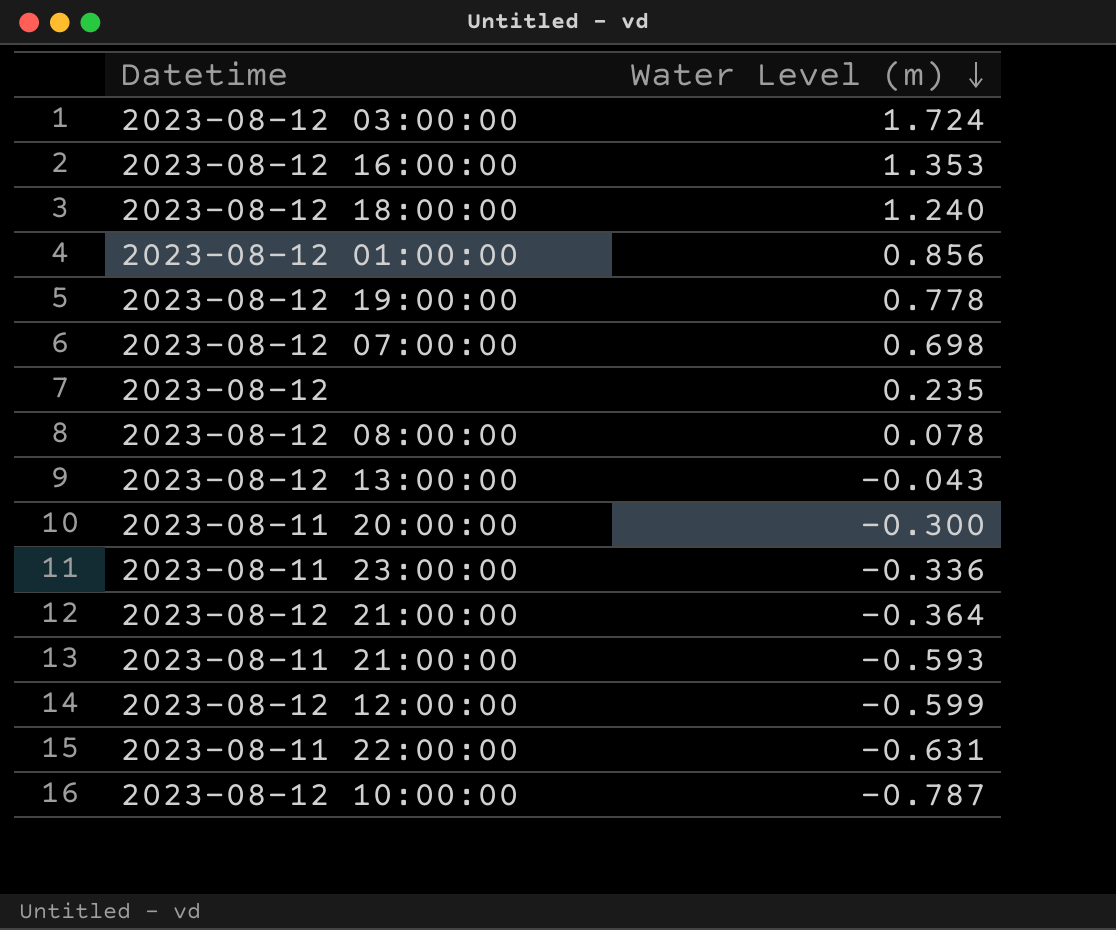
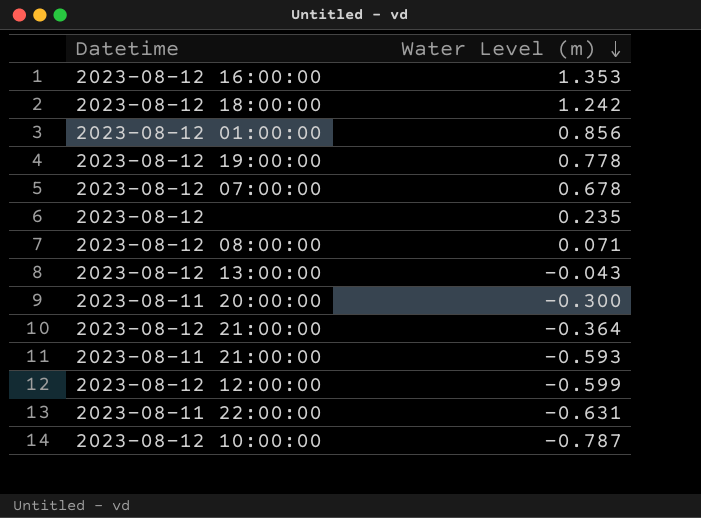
row 2023-08-12 03:00:00: 1.724 -> none
row 2023-08-11 23:00:00: -0.336 -> none
2023-08-12 18:00:00 | Water Level (m): 1.240 -> 1.242
2023-08-12 07:00:00 | Water Level (m): 0.698 -> 0.678
2023-08-12 08:00:00 | Water Level (m): 0.078 -> 0.071

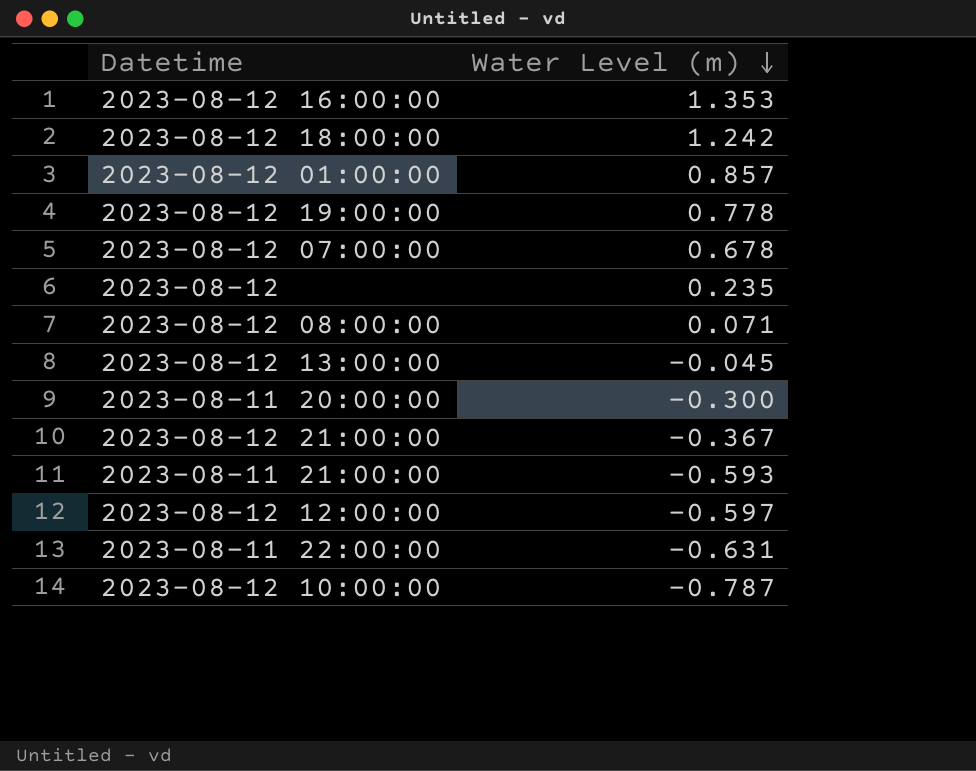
2023-08-12 01:00:00 | Water Level (m): 0.856 -> 0.857
2023-08-12 13:00:00 | Water Level (m): -0.043 -> -0.045
2023-08-12 21:00:00 | Water Level (m): -0.364 -> -0.367
2023-08-12 12:00:00 | Water Level (m): -0.599 -> -0.597

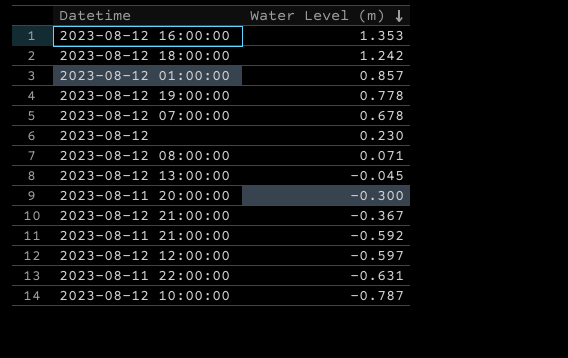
2023-08-12 | Water Level (m): 0.235 -> 0.230
2023-08-11 21:00:00 | Water Level (m): -0.593 -> -0.592

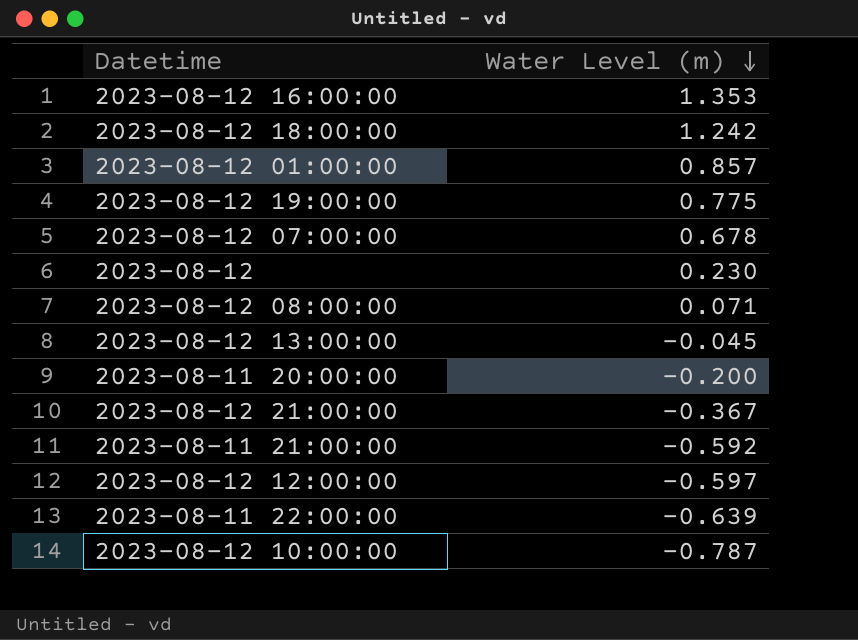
2023-08-12 19:00:00 | Water Level (m): 0.778 -> 0.775
2023-08-11 20:00:00 | Water Level (m): -0.300 -> -0.200
2023-08-11 22:00:00 | Water Level (m): -0.631 -> -0.639

